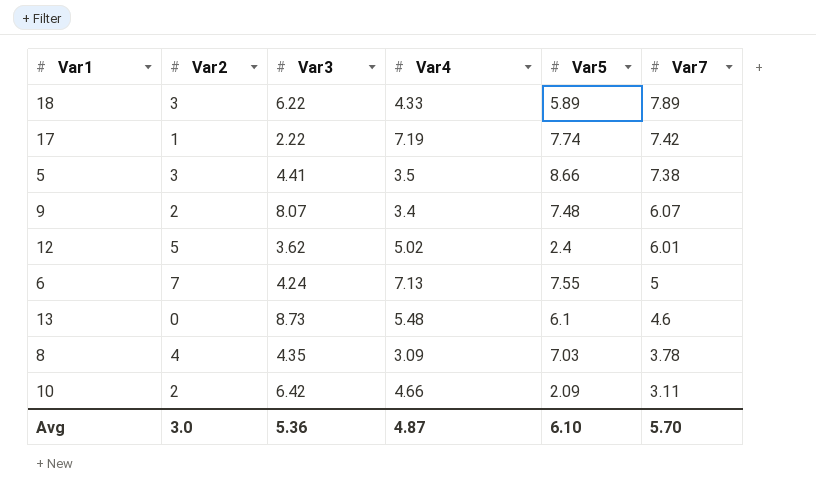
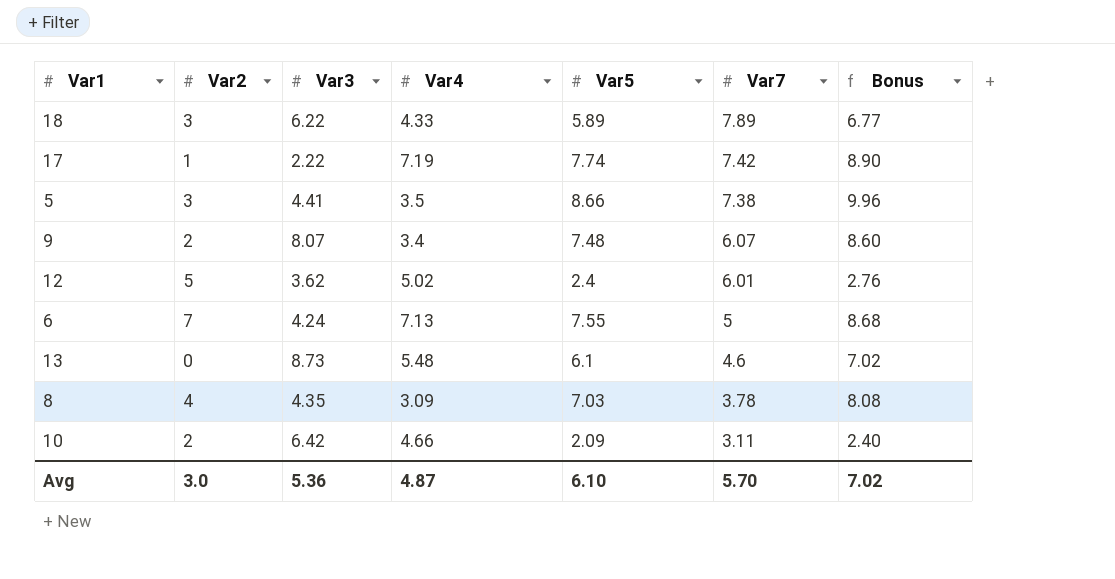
column Bonus | formula: none -> [Var5] * 1.15

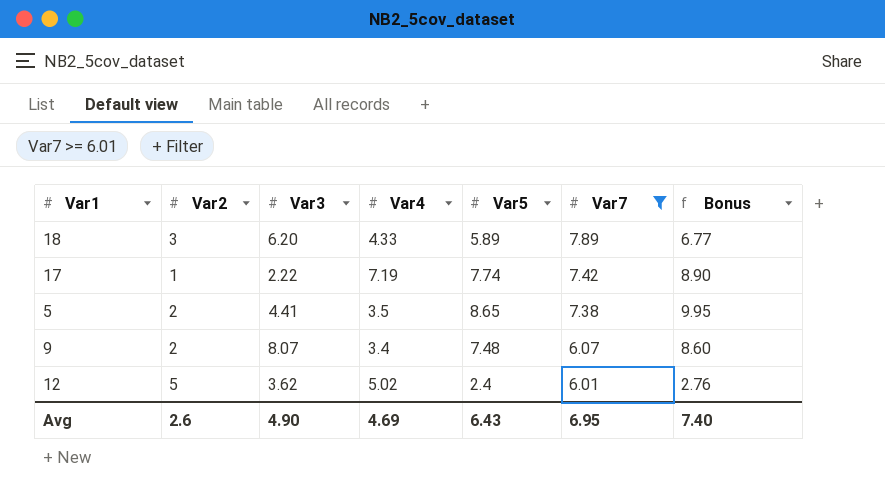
filter: none -> Var7 >= 6.01
18 | Var3: 6.22 -> 6.20
5 | Var2: 3 -> 2
5 | Var5: 8.66 -> 8.65
5 | Bonus: 9.96 -> 9.95
Avg | Var2: 3.0 -> 2.6
Avg | Var3: 5.36 -> 4.90
Avg | Var4: 4.87 -> 4.69
Avg | Var5: 6.10 -> 6.43
Avg | Var7: 5.70 -> 6.95
Avg | Bonus: 7.02 -> 7.40

